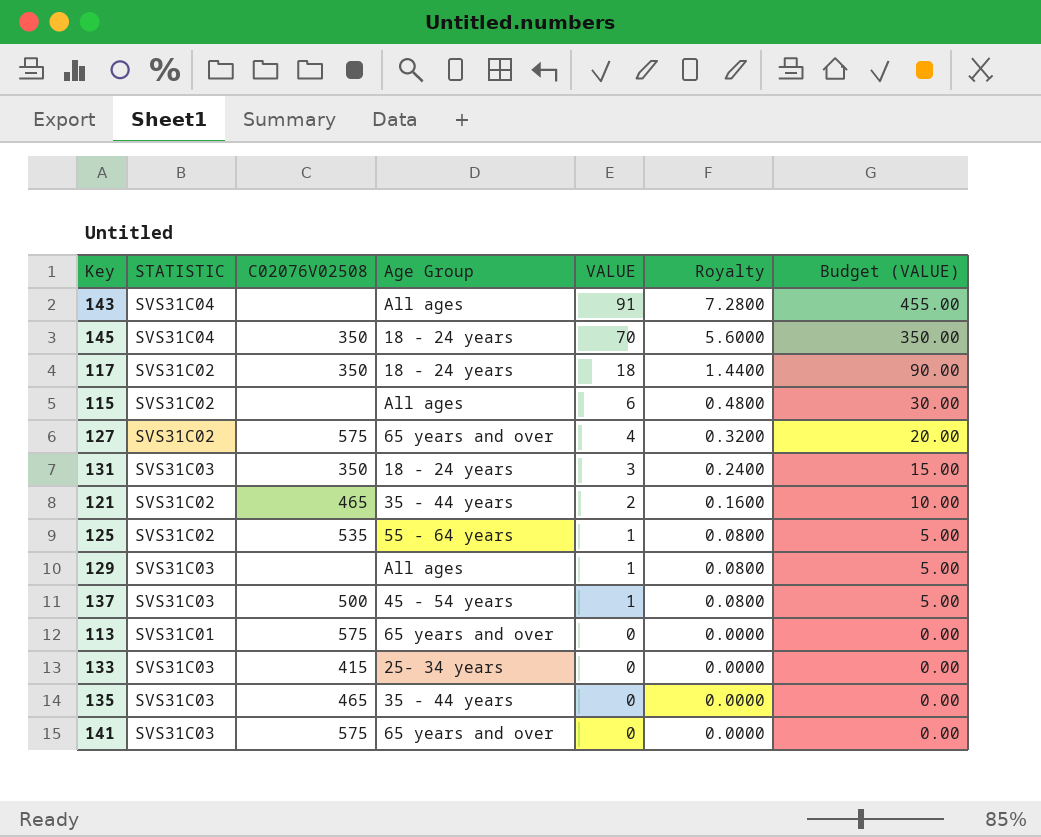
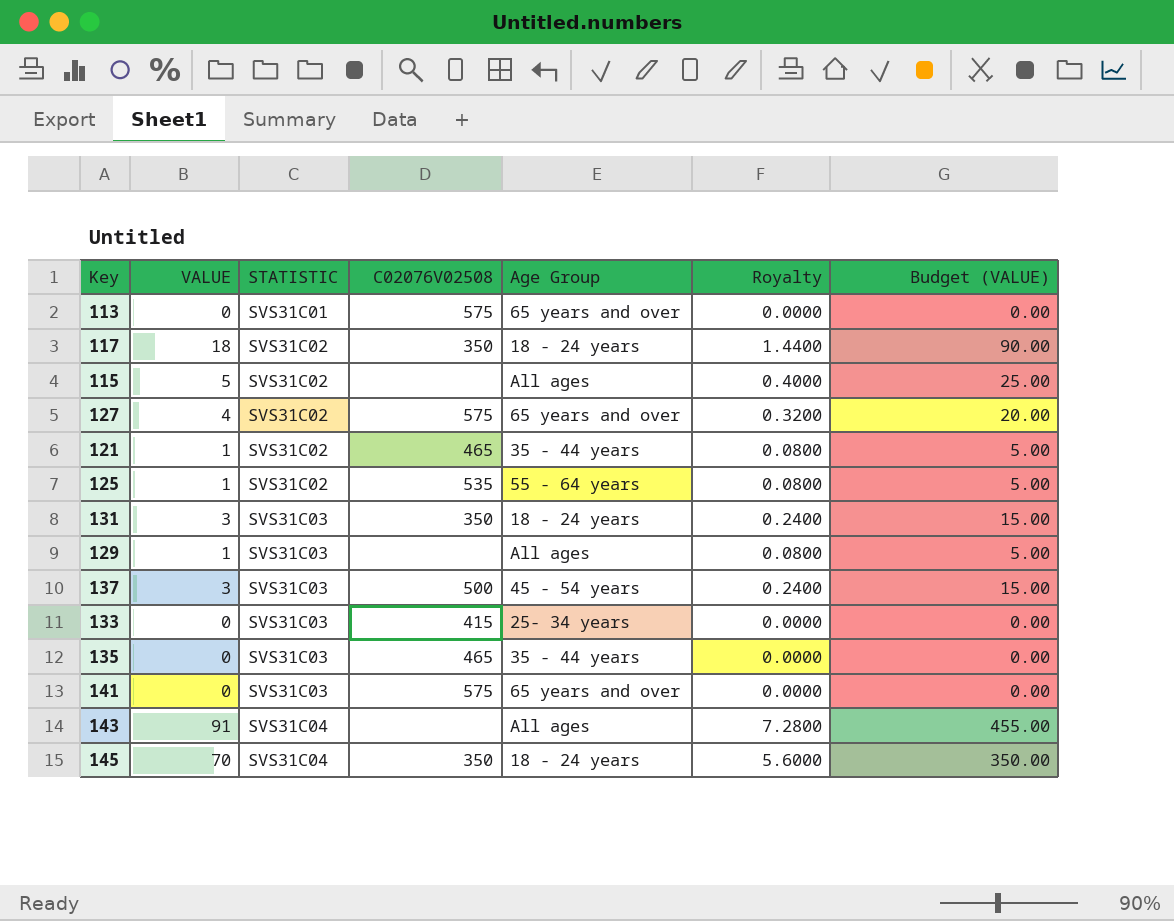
row order: VALUE descending -> STATISTIC ascending
column VALUE | position: 5 -> 2
115 | VALUE: 6 -> 5
115 | Royalty: 0.4800 -> 0.4000
115 | Budget (VALUE): 30.00 -> 25.00
121 | VALUE: 2 -> 1
121 | Royalty: 0.1600 -> 0.0800
121 | Budget (VALUE): 10.00 -> 5.00
137 | VALUE: 1 -> 3
137 | Royalty: 0.0800 -> 0.2400
137 | Budget (VALUE): 5.00 -> 15.00

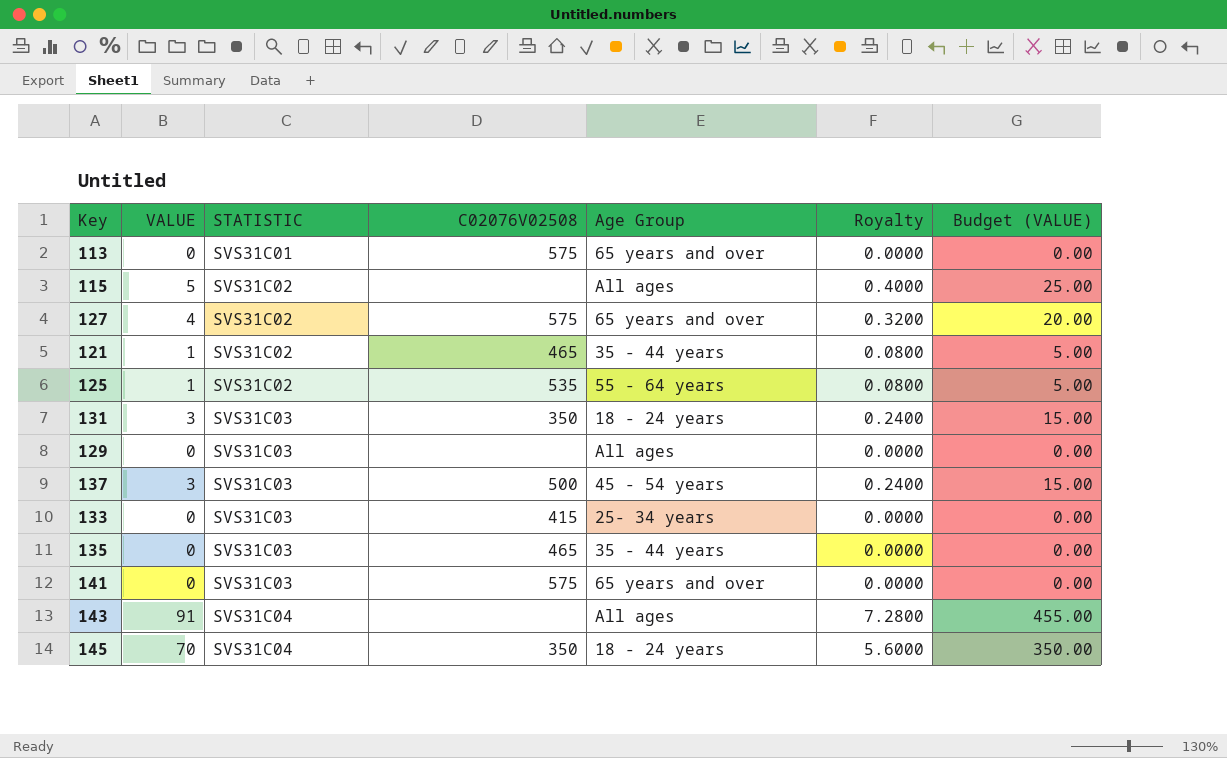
row 117: 18 | SVS31C02 | 350 | 18 - 24 years | 1.4400 | 90.00 -> none
129 | VALUE: 1 -> 0
129 | Royalty: 0.0800 -> 0.0000
129 | Budget (VALUE): 5.00 -> 0.00

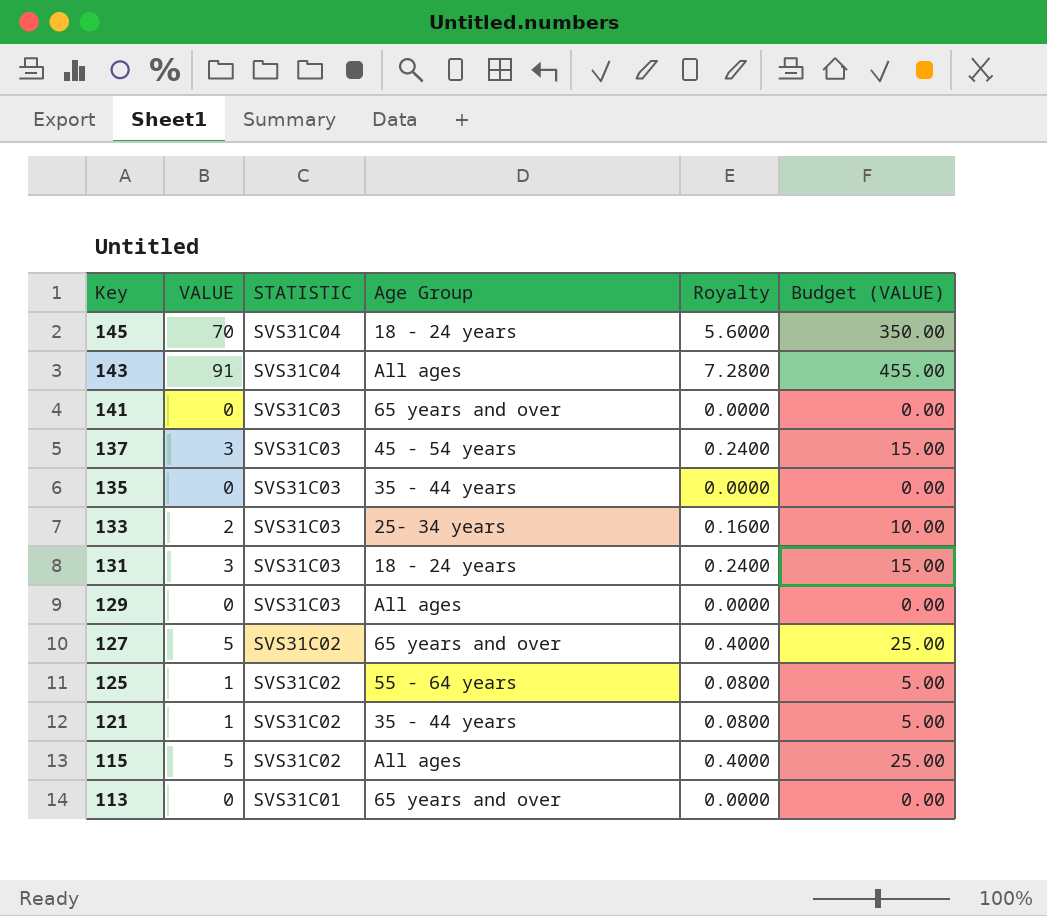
row order: STATISTIC ascending -> Key descending
column C02076V02508 | position: 4 -> none
133 | VALUE: 0 -> 2
133 | Royalty: 0.0000 -> 0.1600
133 | Budget (VALUE): 0.00 -> 10.00
127 | VALUE: 4 -> 5
127 | Royalty: 0.3200 -> 0.4000
127 | Budget (VALUE): 20.00 -> 25.00

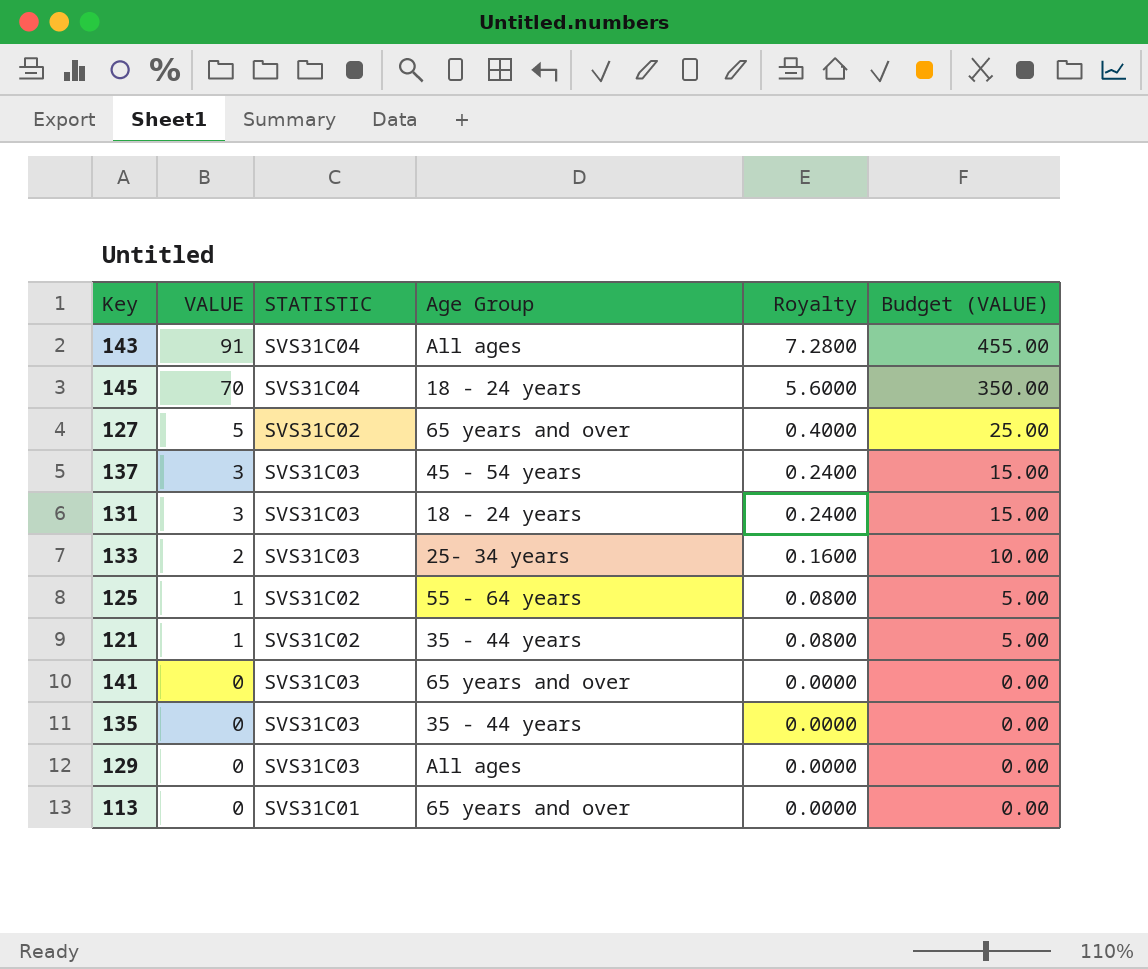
row order: Key descending -> VALUE descending
row 115: 5 | SVS31C02 | All ages | 0.4000 | 25.00 -> none

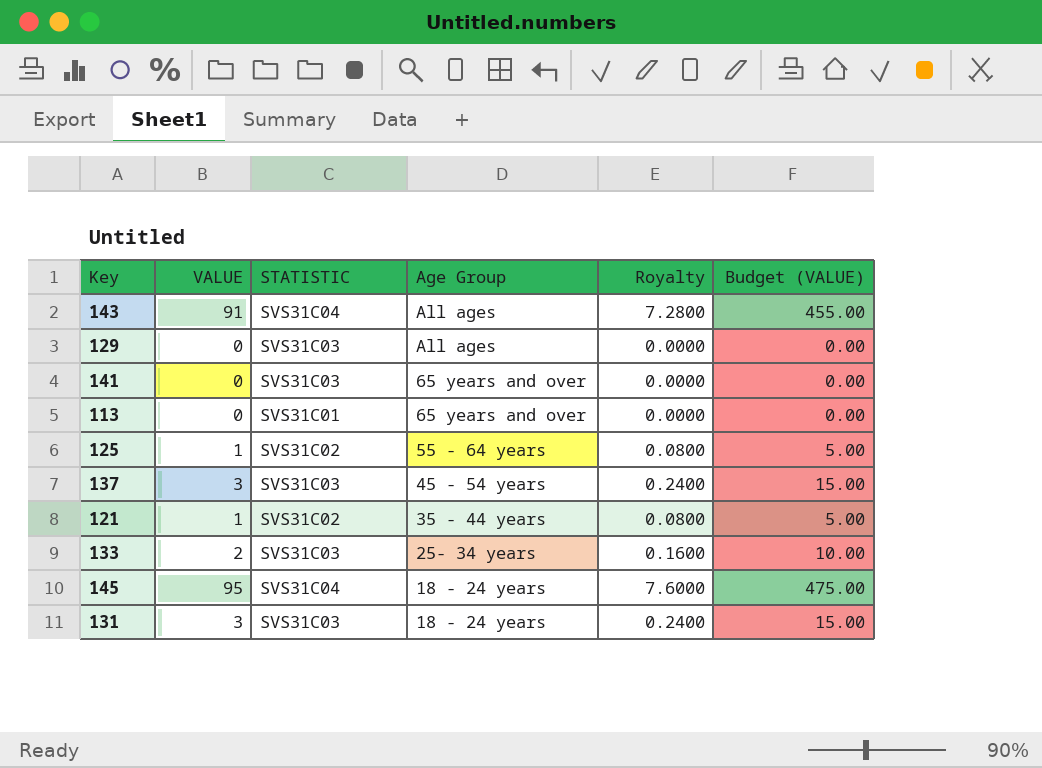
row order: VALUE descending -> Age Group descending
row 127: 5 | SVS31C02 | 65 years and over | 0.4000 | 25.00 -> none
row 135: 0 | SVS31C03 | 35 - 44 years | 0.0000 | 0.00 -> none
145 | VALUE: 70 -> 95
145 | Royalty: 5.6000 -> 7.6000
145 | Budget (VALUE): 350.00 -> 475.00

